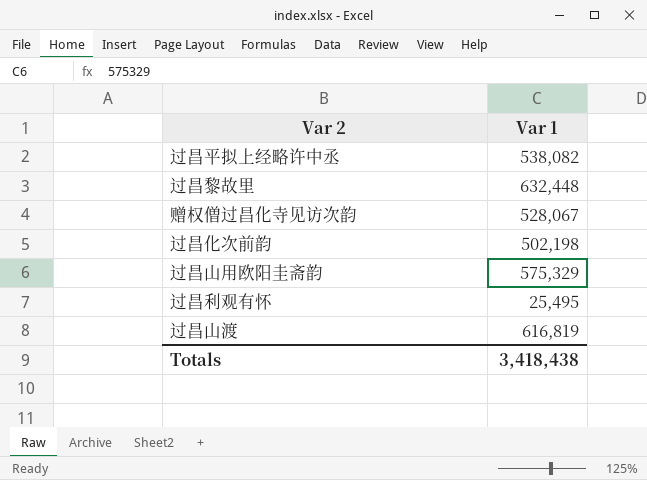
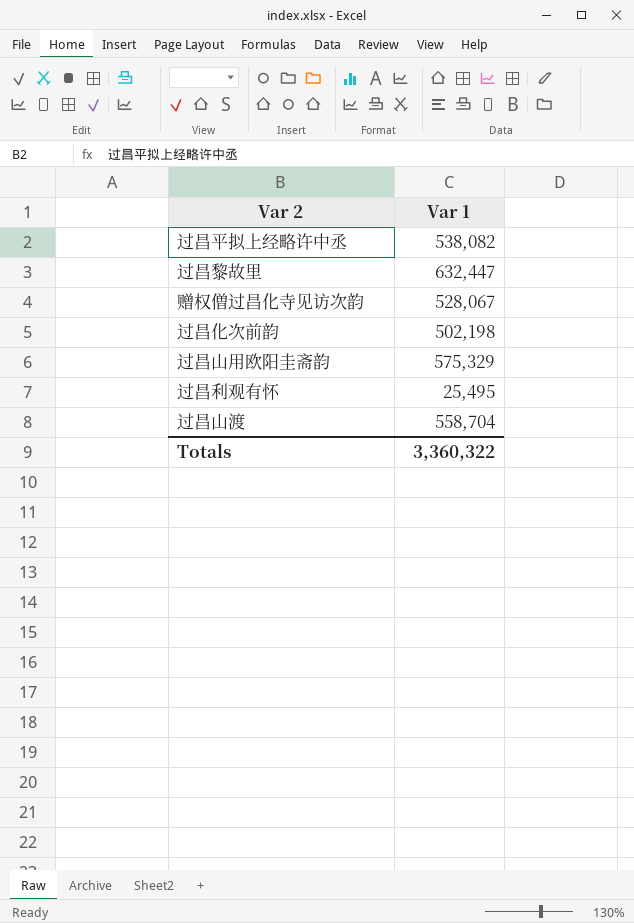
过昌黎故里 | Var 1: 632,448 -> 632,447
过昌山渡 | Var 1: 616,819 -> 558,704
Totals | Var 1: 3,418,438 -> 3,360,322

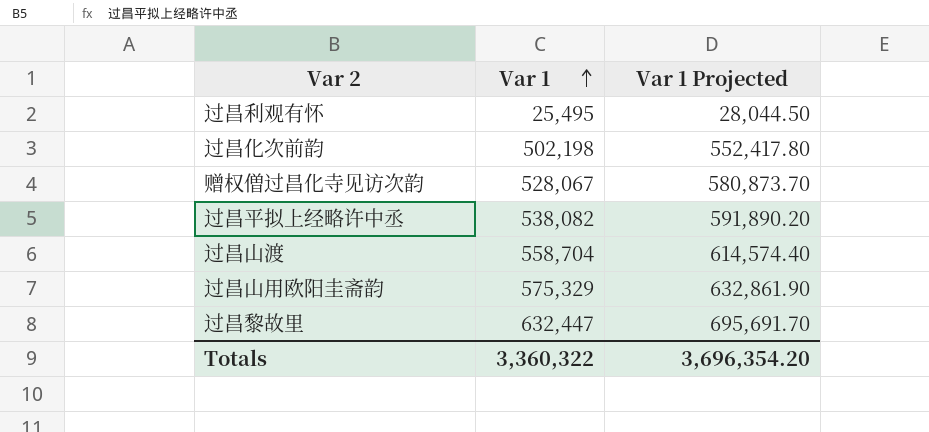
row order: none -> Var 1 ascending
column Var 1 Projected | formula: none -> [Var 1] * 1.1

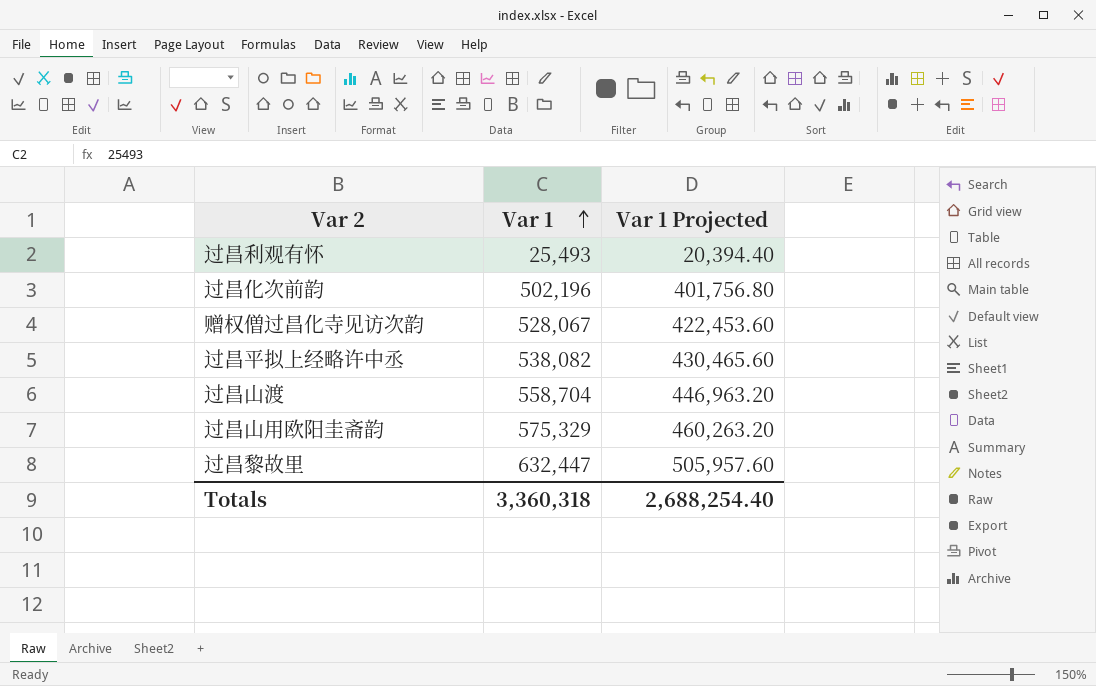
column Var 1 Projected | formula: [Var 1] * 1.1 -> [Var 1] * 0.8
过昌利观有怀 | Var 1: 25,495 -> 25,493
过昌化次前韵 | Var 1: 502,198 -> 502,196
Totals | Var 1: 3,360,322 -> 3,360,318
Totals | Var 1 Projected: 3,696,354.20 -> 2,688,254.40

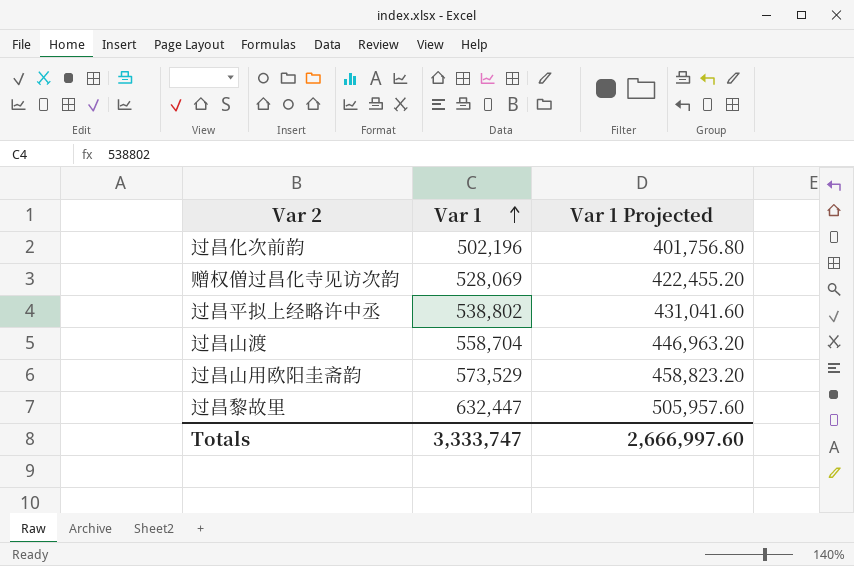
row 过昌利观有怀: 25,493 | 20,394.40 -> none
赠权僧过昌化寺见访次韵 | Var 1: 528,067 -> 528,069
赠权僧过昌化寺见访次韵 | Var 1 Projected: 422,453.60 -> 422,455.20
过昌平拟上经略许中丞 | Var 1: 538,082 -> 538,802
过昌平拟上经略许中丞 | Var 1 Projected: 430,465.60 -> 431,041.60
过昌山用欧阳圭斋韵 | Var 1: 575,329 -> 573,529
过昌山用欧阳圭斋韵 | Var 1 Projected: 460,263.20 -> 458,823.20
Totals | Var 1: 3,360,318 -> 3,333,747
Totals | Var 1 Projected: 2,688,254.40 -> 2,666,997.60

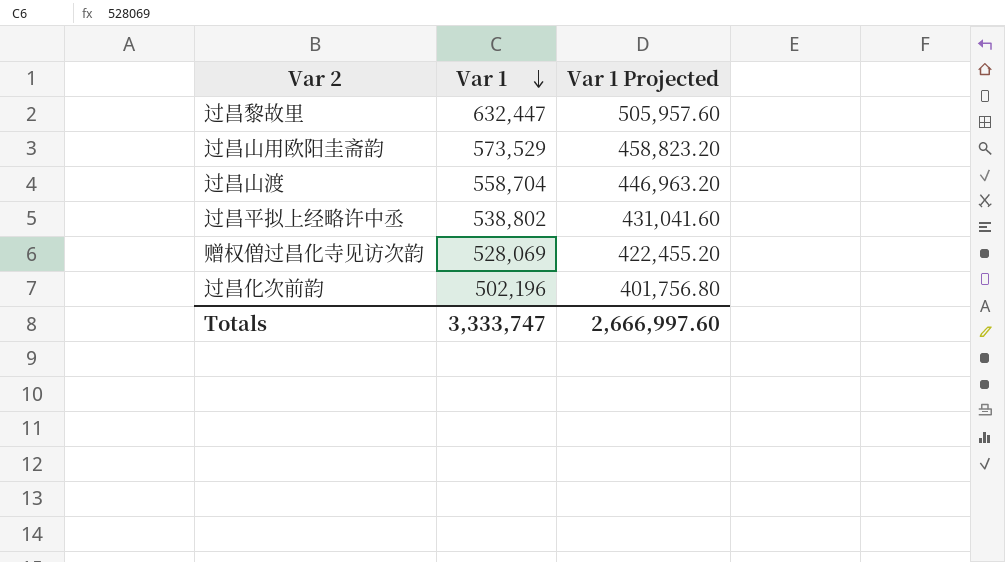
row order: Var 1 ascending -> Var 1 descending

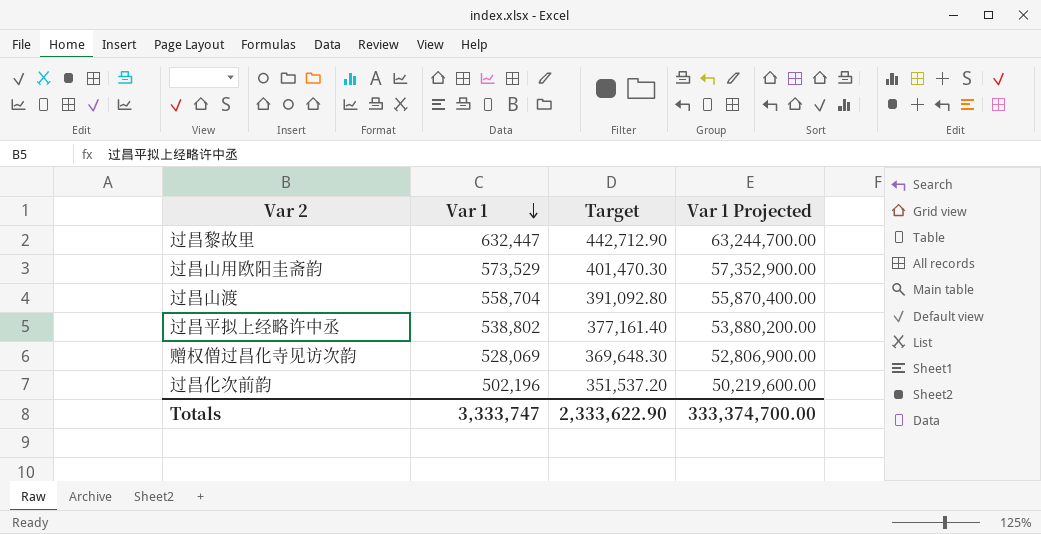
column Target | formula: none -> [Var 1] * 0.7
column Var 1 Projected | formula: [Var 1] * 0.8 -> [Var 1] * 100
Totals | Var 1 Projected: 2,666,997.60 -> 333,374,700.00

